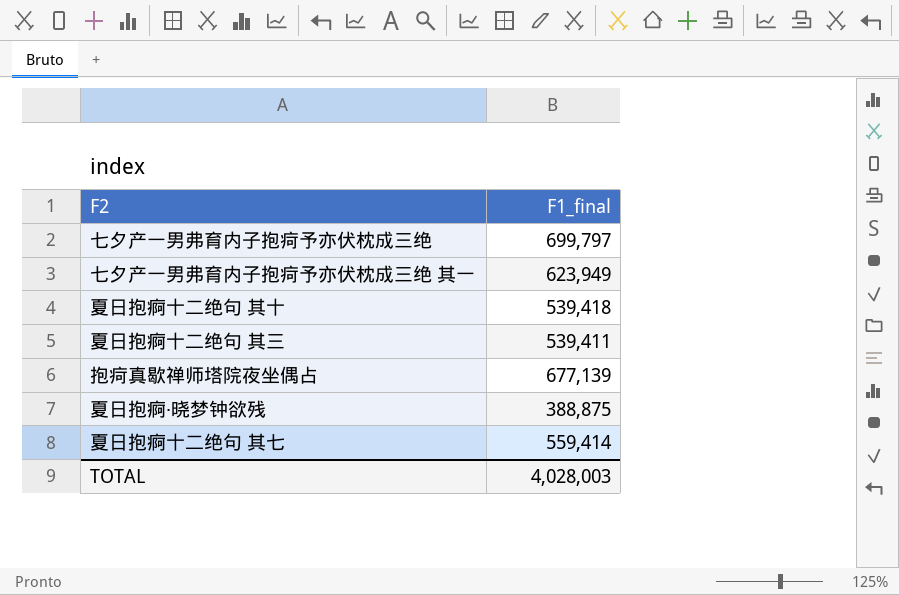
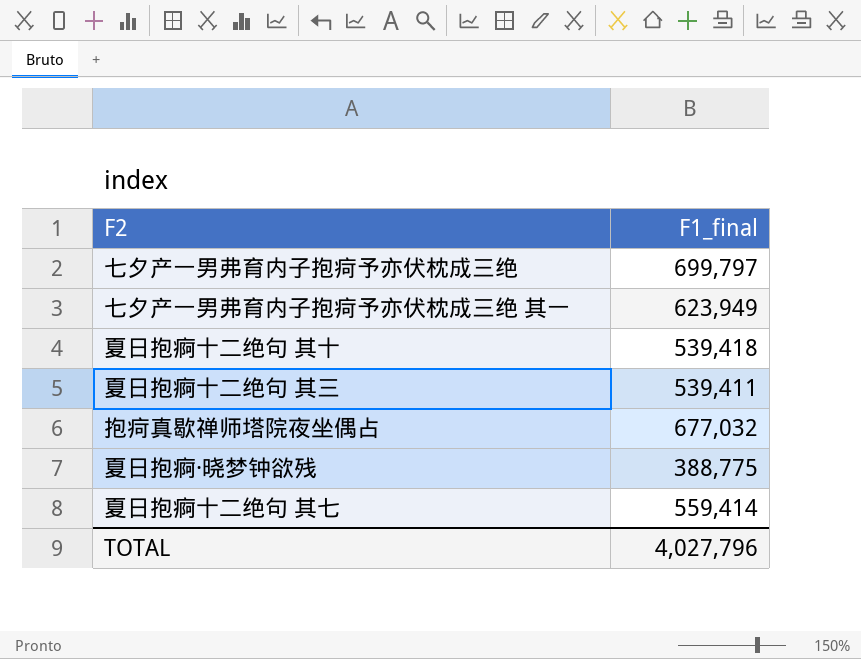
抱疴真歇禅师塔院夜坐偶占 | F1_final: 677,139 -> 677,032
夏日抱痾·晓梦钟欲残 | F1_final: 388,875 -> 388,775
TOTAL | F1_final: 4,028,003 -> 4,027,796

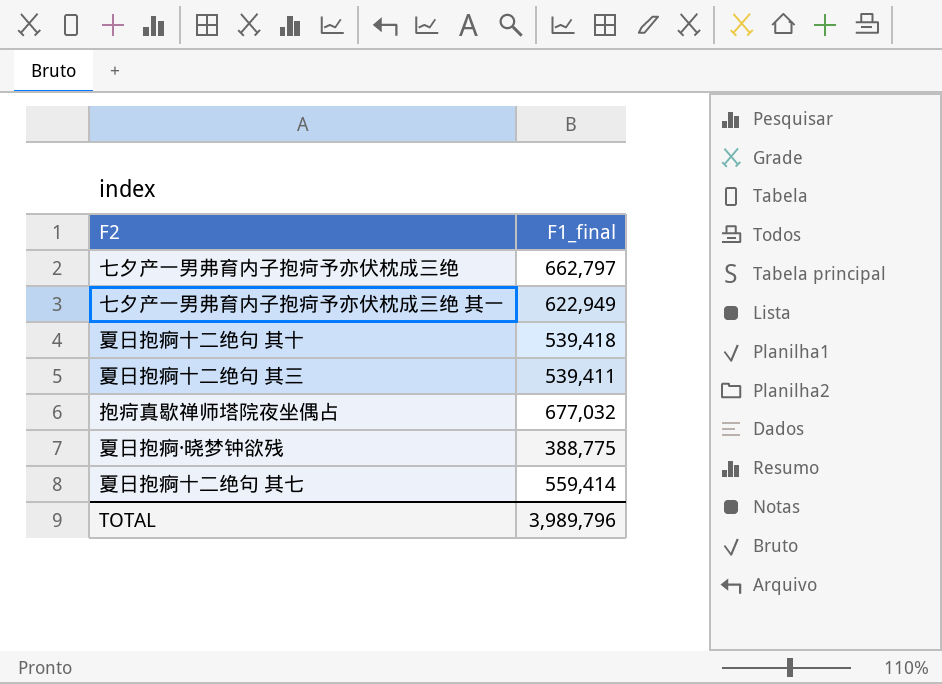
七夕产一男弗育内子抱疴予亦伏枕成三绝 | F1_final: 699,797 -> 662,797
七夕产一男弗育内子抱疴予亦伏枕成三绝 其一 | F1_final: 623,949 -> 622,949
TOTAL | F1_final: 4,027,796 -> 3,989,796

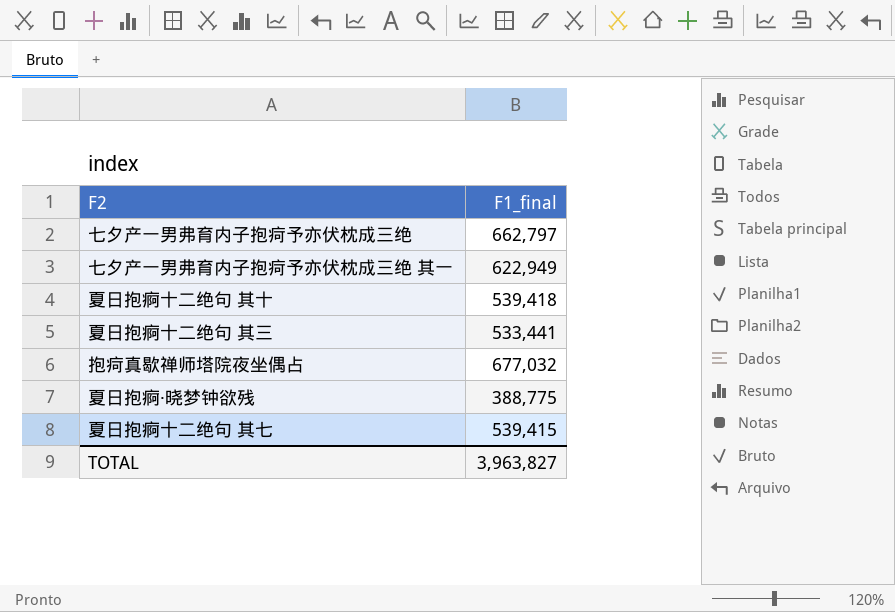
夏日抱痾十二绝句 其三 | F1_final: 539,411 -> 533,441
夏日抱痾十二绝句 其七 | F1_final: 559,414 -> 539,415
TOTAL | F1_final: 3,989,796 -> 3,963,827

